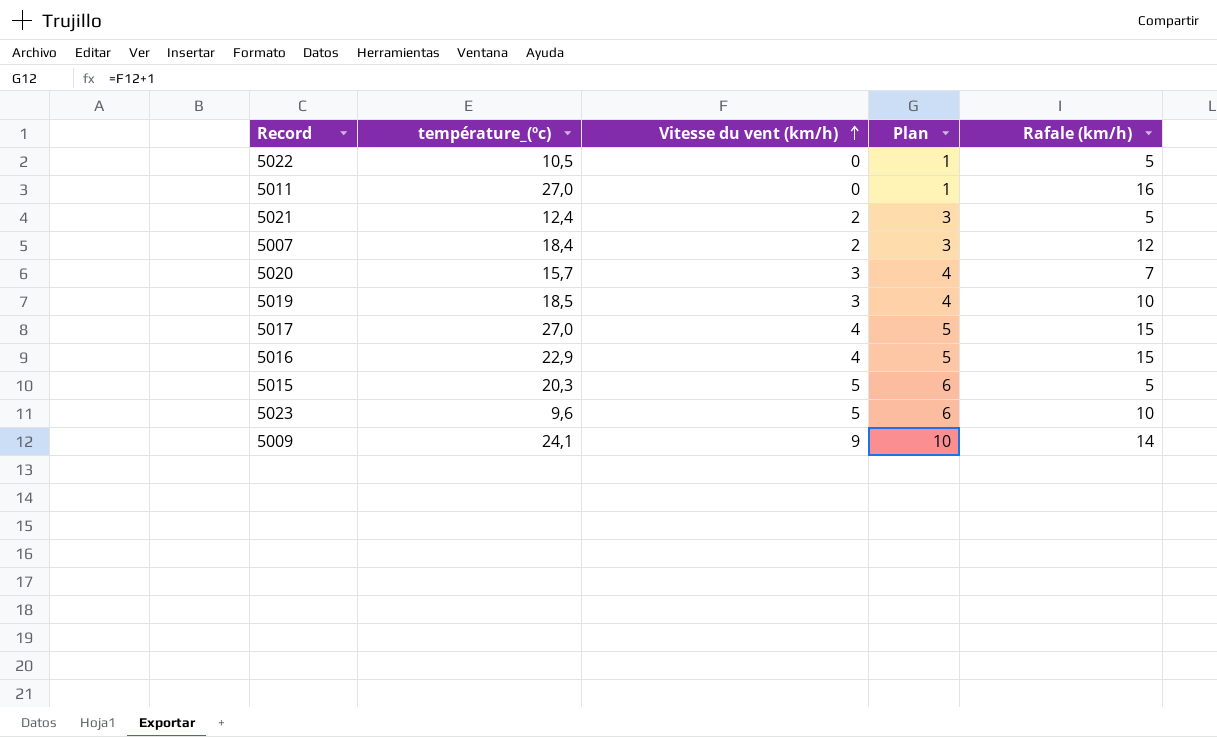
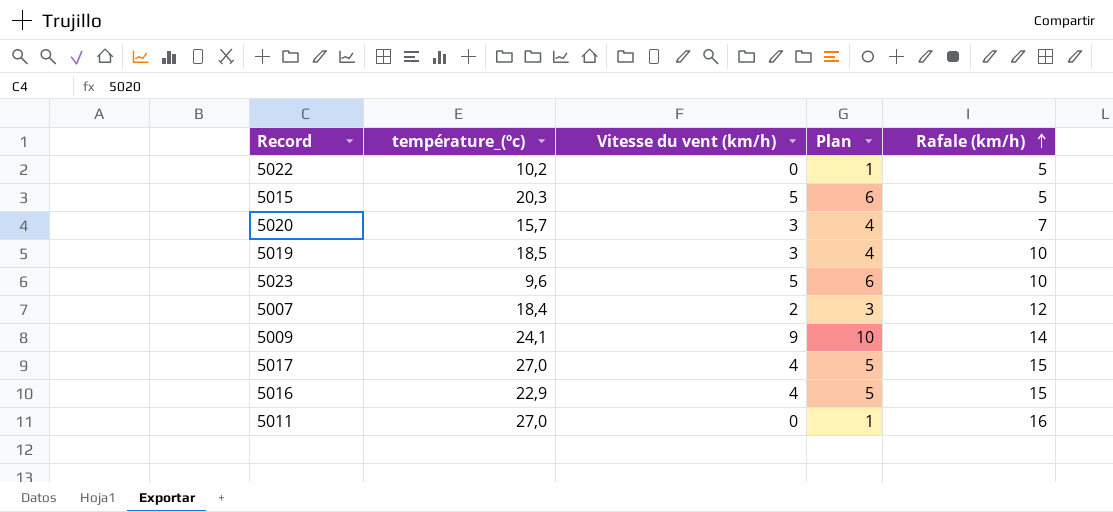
row order: Vitesse du vent (km/h) ascending -> Rafale (km/h) ascending
row 5021: 12,4 | 2 | 3 | 5 -> none
5022 | température_(ºc): 10,5 -> 10,2

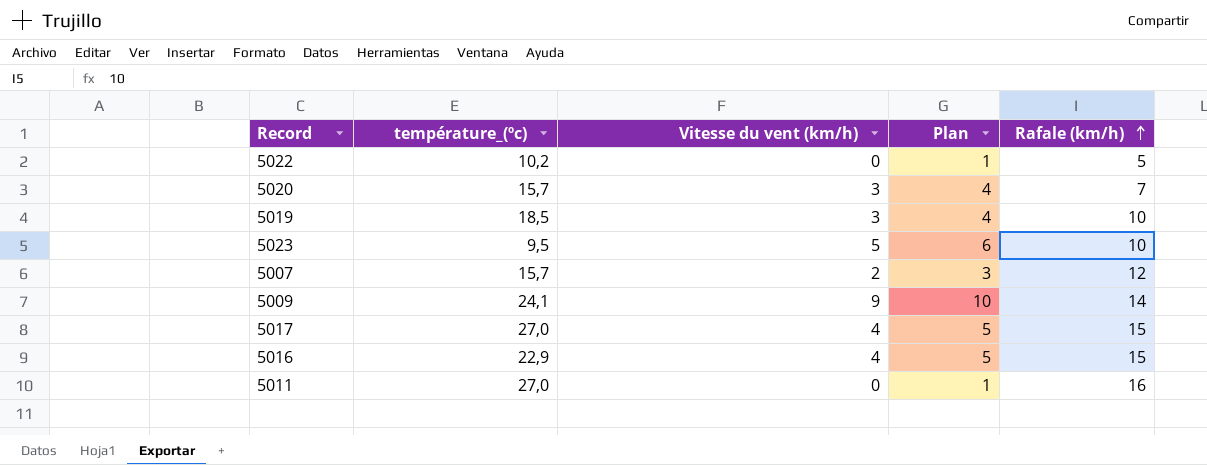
row 5015: 20,3 | 5 | 6 | 5 -> none
5023 | température_(ºc): 9,6 -> 9,5
5007 | température_(ºc): 18,4 -> 15,7

